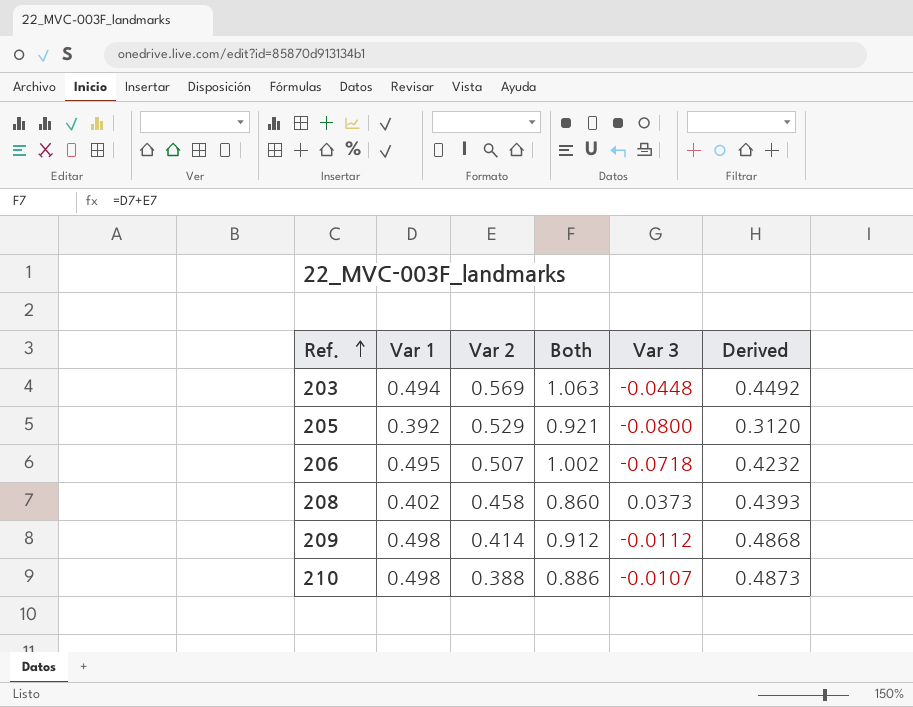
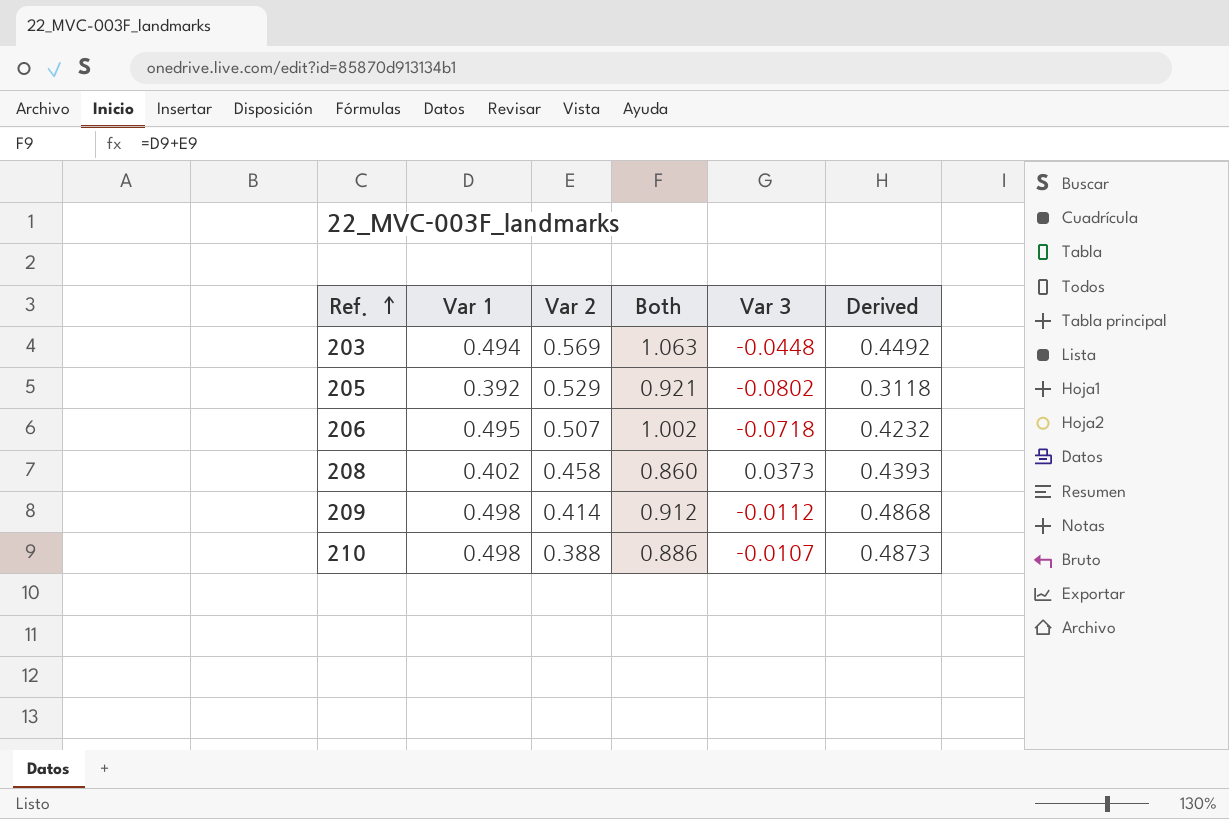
205 | Var 3: -0.0800 -> -0.0802
205 | Derived: 0.3120 -> 0.3118

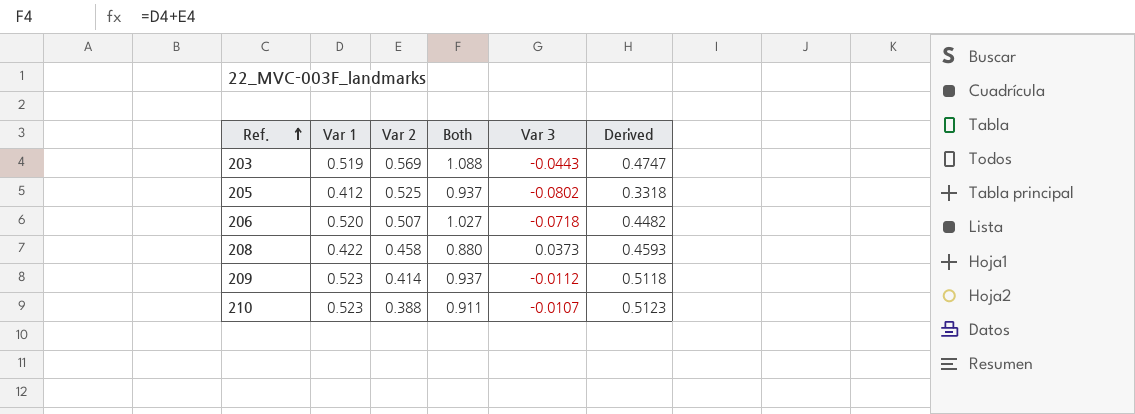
203 | Var 1: 0.494 -> 0.519
203 | Both: 1.063 -> 1.088
203 | Var 3: -0.0448 -> -0.0443
203 | Derived: 0.4492 -> 0.4747
205 | Var 1: 0.392 -> 0.412
205 | Var 2: 0.529 -> 0.525
205 | Both: 0.921 -> 0.937
205 | Derived: 0.3118 -> 0.3318
206 | Var 1: 0.495 -> 0.520
206 | Both: 1.002 -> 1.027
206 | Derived: 0.4232 -> 0.4482
208 | Var 1: 0.402 -> 0.422
208 | Both: 0.860 -> 0.880
208 | Derived: 0.4393 -> 0.4593
209 | Var 1: 0.498 -> 0.523
209 | Both: 0.912 -> 0.937
209 | Derived: 0.4868 -> 0.5118
210 | Var 1: 0.498 -> 0.523
210 | Both: 0.886 -> 0.911
210 | Derived: 0.4873 -> 0.5123

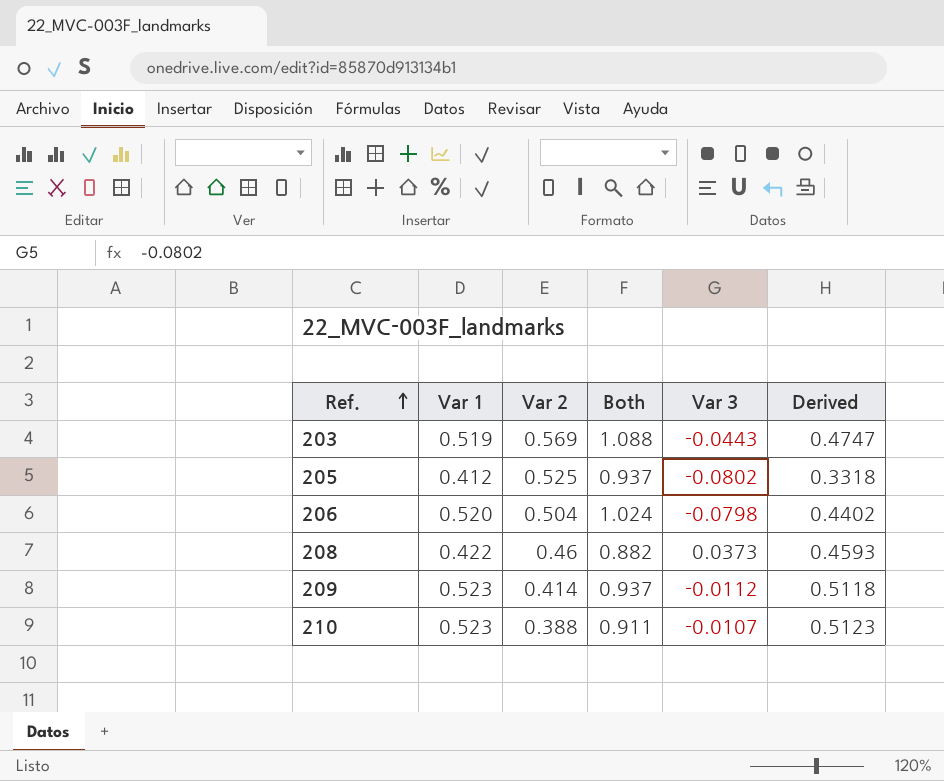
206 | Var 2: 0.507 -> 0.504
206 | Both: 1.027 -> 1.024
206 | Var 3: -0.0718 -> -0.0798
206 | Derived: 0.4482 -> 0.4402
208 | Var 2: 0.458 -> 0.46
208 | Both: 0.880 -> 0.882

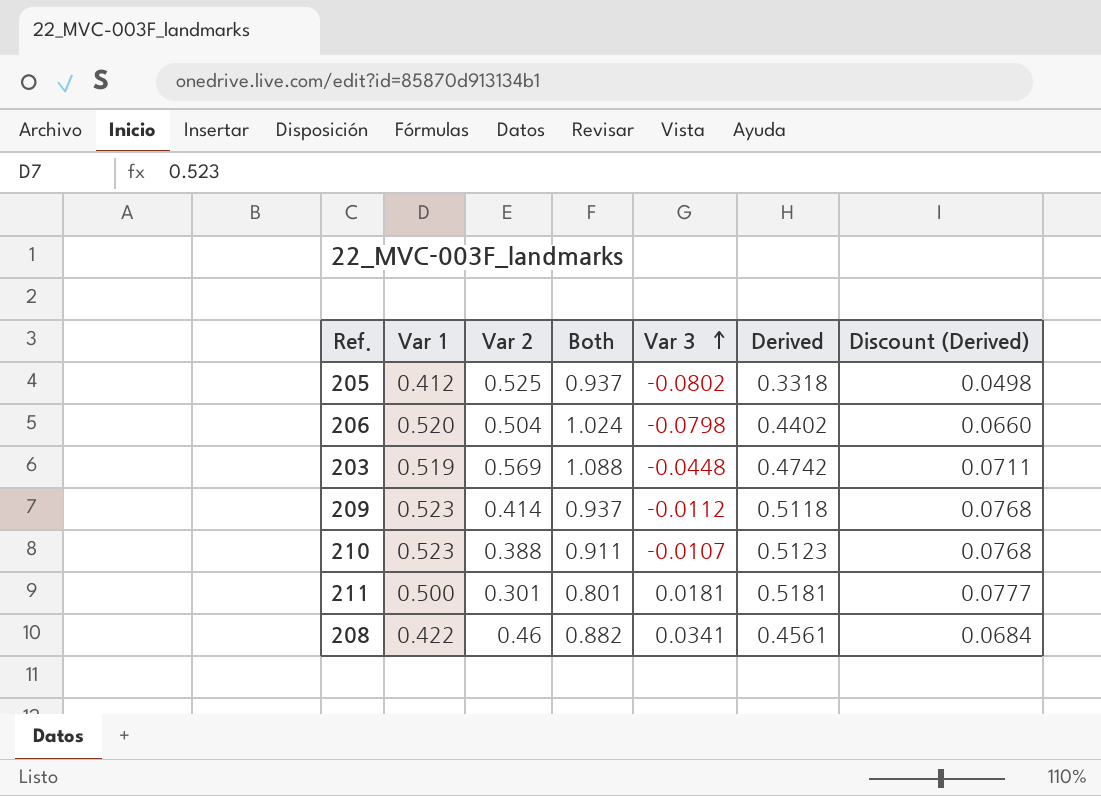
row order: Ref. ascending -> Var 3 ascending
column Discount (Derived) | formula: none -> [Derived] * 0.15
203 | Var 3: -0.0443 -> -0.0448
203 | Derived: 0.4747 -> 0.4742
row 211: none -> 0.500 | 0.301 | 0.801 | 0.0181 | 0.5181 | 0.0777
208 | Var 3: 0.0373 -> 0.0341
208 | Derived: 0.4593 -> 0.4561

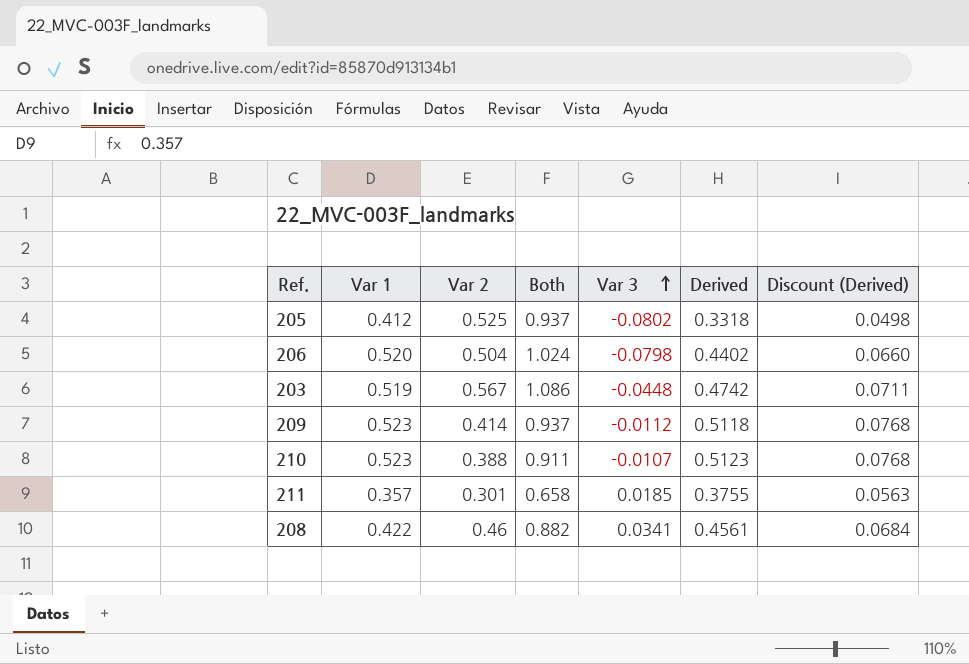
203 | Var 2: 0.569 -> 0.567
203 | Both: 1.088 -> 1.086
211 | Var 1: 0.500 -> 0.357
211 | Both: 0.801 -> 0.658
211 | Var 3: 0.0181 -> 0.0185
211 | Derived: 0.5181 -> 0.3755
211 | Discount (Derived): 0.0777 -> 0.0563

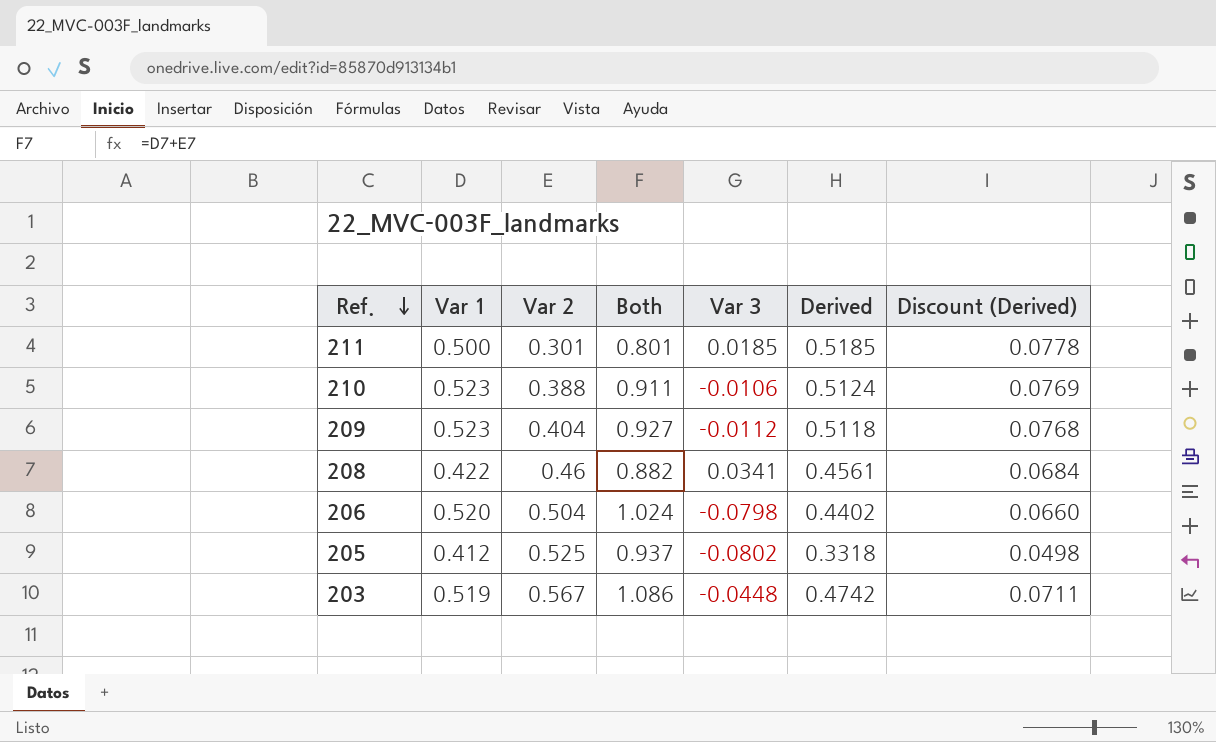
row order: Var 3 ascending -> Ref. descending
211 | Var 1: 0.357 -> 0.500
211 | Both: 0.658 -> 0.801
211 | Derived: 0.3755 -> 0.5185
211 | Discount (Derived): 0.0563 -> 0.0778
210 | Var 3: -0.0107 -> -0.0106
210 | Derived: 0.5123 -> 0.5124
210 | Discount (Derived): 0.0768 -> 0.0769
209 | Var 2: 0.414 -> 0.404
209 | Both: 0.937 -> 0.927

